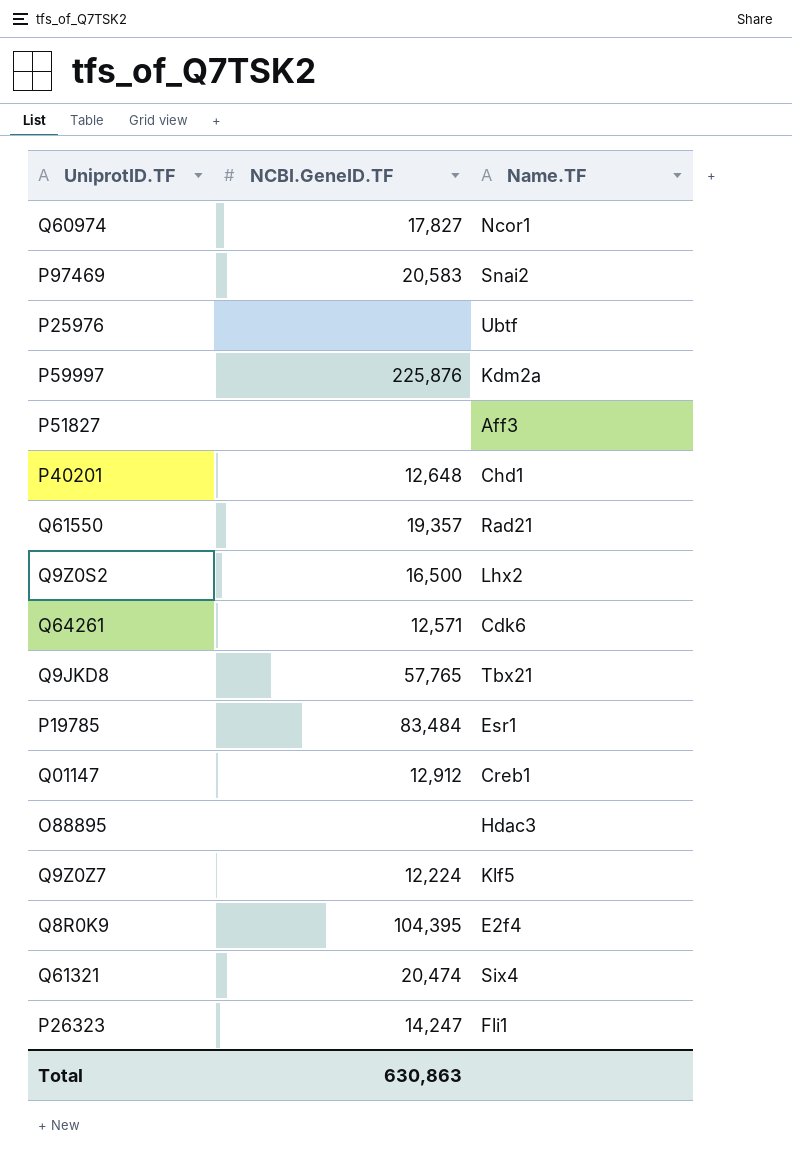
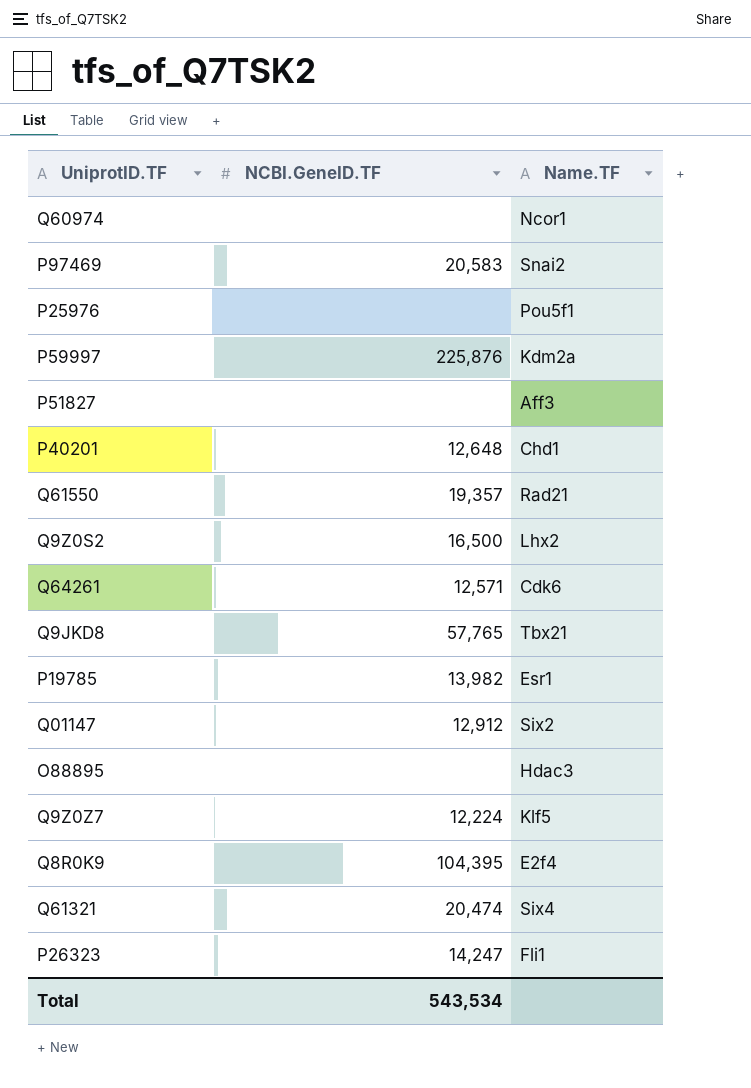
Q60974 | NCBI.GeneID.TF: 17,827 -> none
P25976 | Name.TF: Ubtf -> Pou5f1
P19785 | NCBI.GeneID.TF: 83,484 -> 13,982
Q01147 | Name.TF: Creb1 -> Six2
Total | NCBI.GeneID.TF: 630,863 -> 543,534

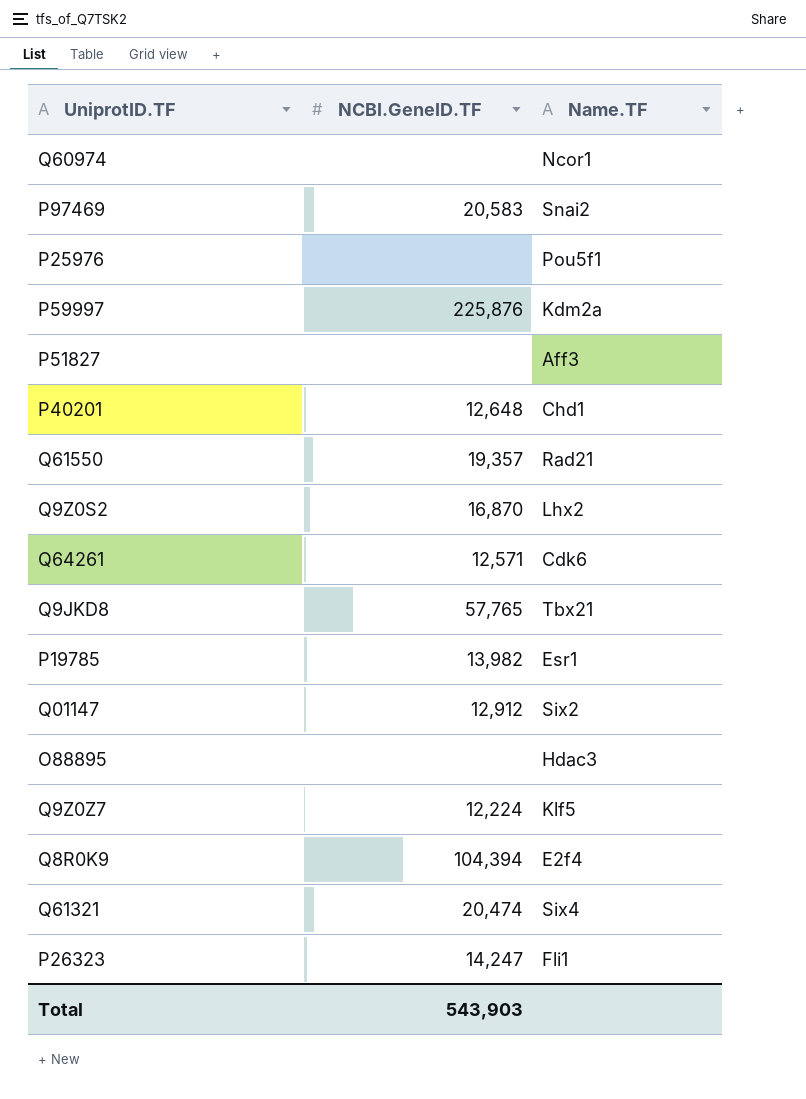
Q9Z0S2 | NCBI.GeneID.TF: 16,500 -> 16,870
Q8R0K9 | NCBI.GeneID.TF: 104,395 -> 104,394
Total | NCBI.GeneID.TF: 543,534 -> 543,903

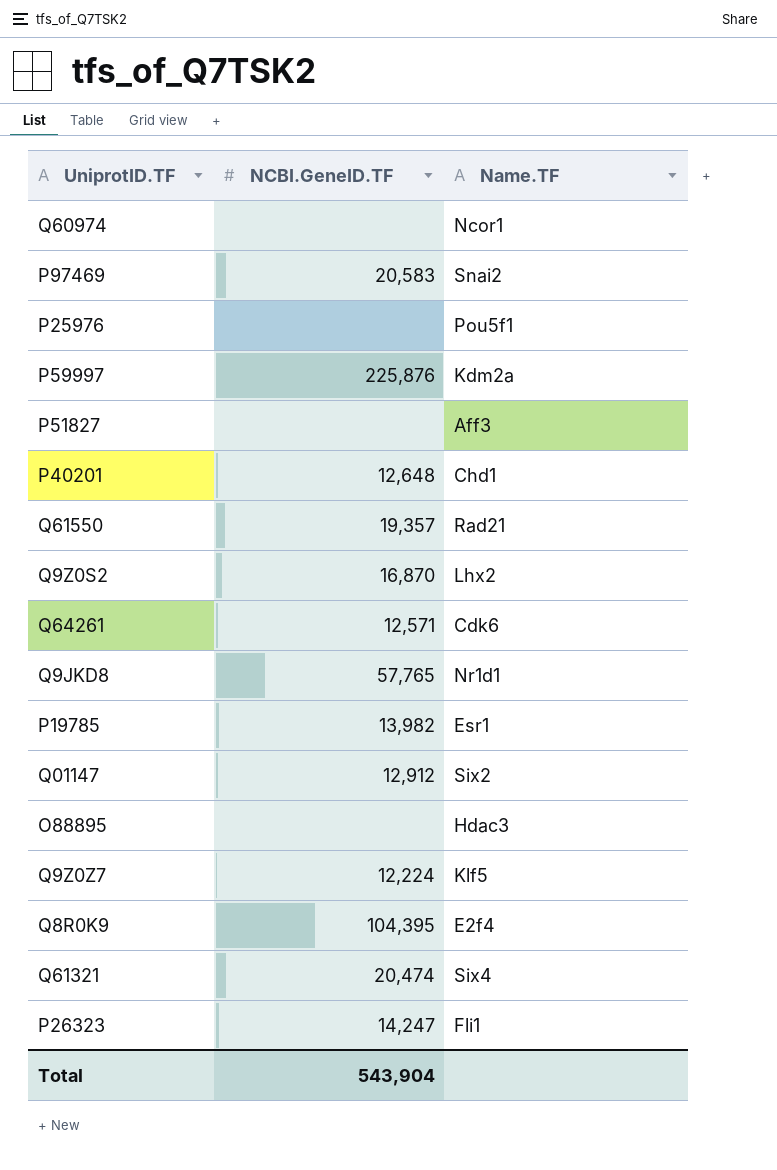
Q9JKD8 | Name.TF: Tbx21 -> Nr1d1
Q8R0K9 | NCBI.GeneID.TF: 104,394 -> 104,395
Total | NCBI.GeneID.TF: 543,903 -> 543,904

